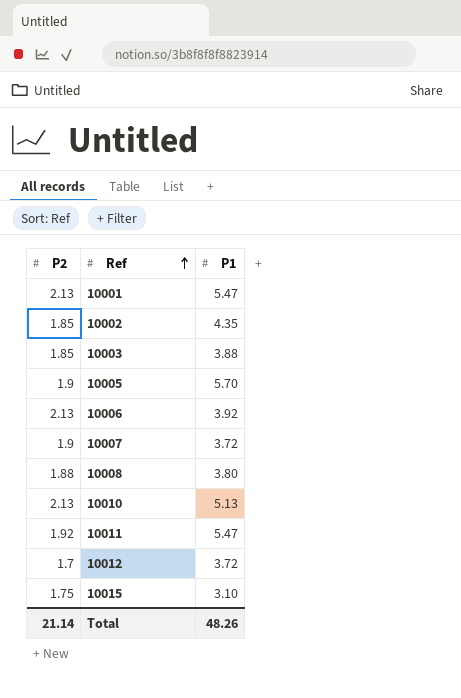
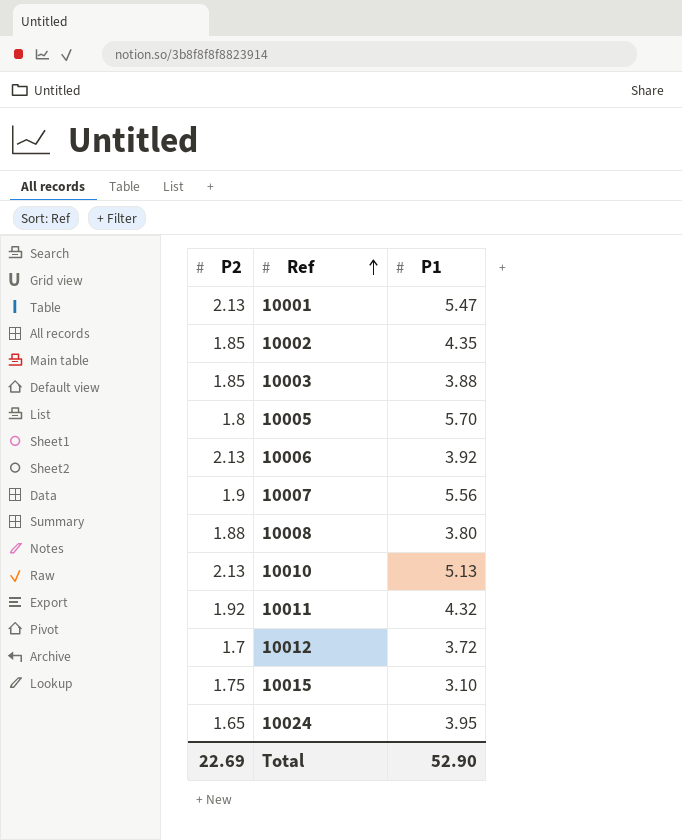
10005 | P2: 1.9 -> 1.8
10007 | P1: 3.72 -> 5.56
10011 | P1: 5.47 -> 4.32
row 10024: none -> 1.65 | 3.95
Total | P2: 21.14 -> 22.69
Total | P1: 48.26 -> 52.90

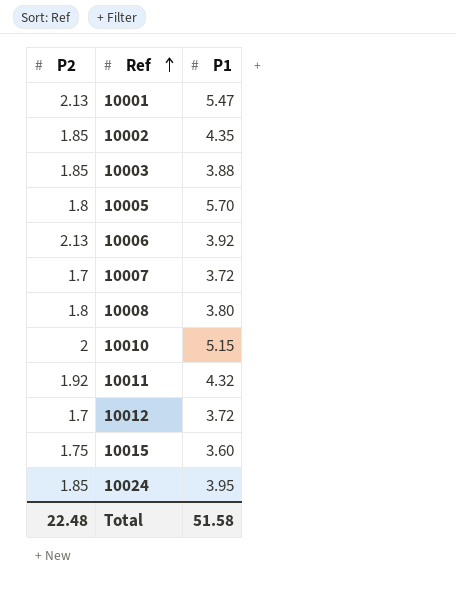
10007 | P2: 1.9 -> 1.7
10007 | P1: 5.56 -> 3.72
10008 | P2: 1.88 -> 1.8
10010 | P2: 2.13 -> 2
10010 | P1: 5.13 -> 5.15
10015 | P1: 3.10 -> 3.60
10024 | P2: 1.65 -> 1.85
Total | P2: 22.69 -> 22.48
Total | P1: 52.90 -> 51.58

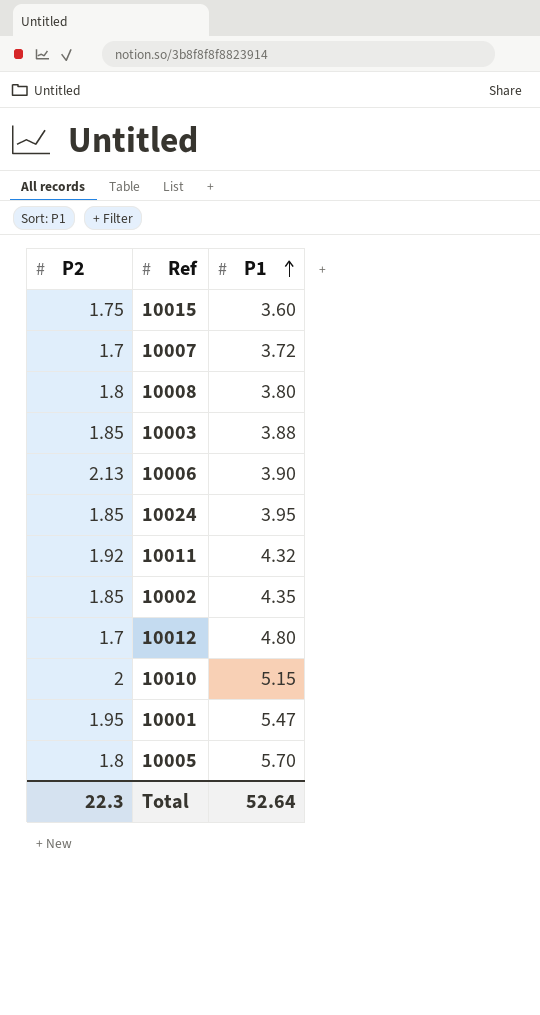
row order: Ref ascending -> P1 ascending
10006 | P1: 3.92 -> 3.90
10012 | P1: 3.72 -> 4.80
10001 | P2: 2.13 -> 1.95
Total | P2: 22.48 -> 22.3
Total | P1: 51.58 -> 52.64

